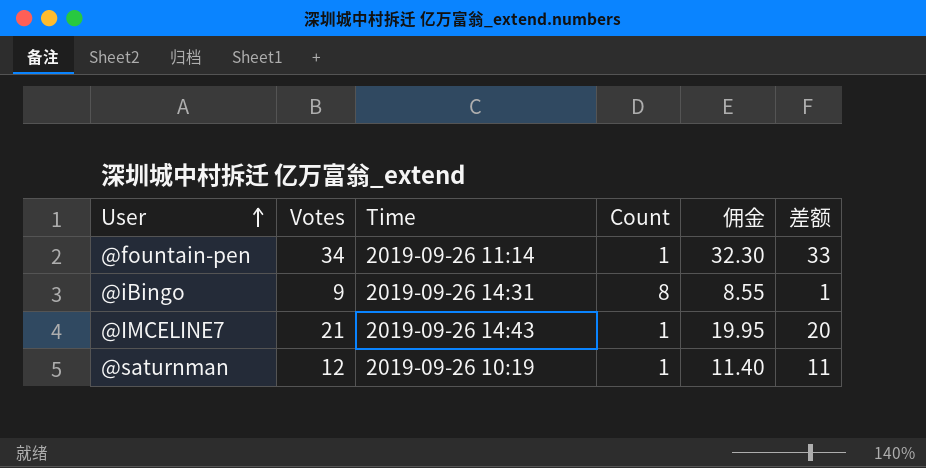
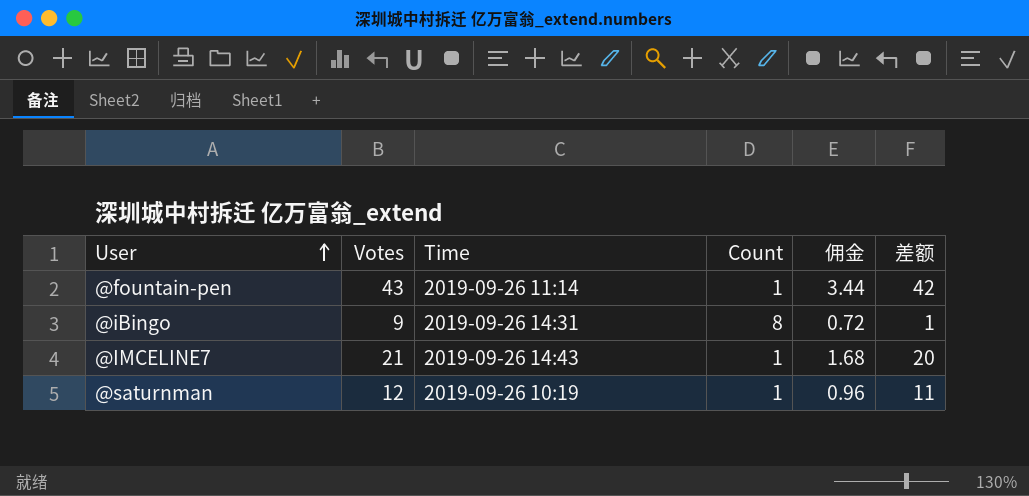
column 佣金 | formula: [Votes] * 0.95 -> [Votes] * 0.08
@fountain-pen | Votes: 34 -> 43
@fountain-pen | 差额: 33 -> 42

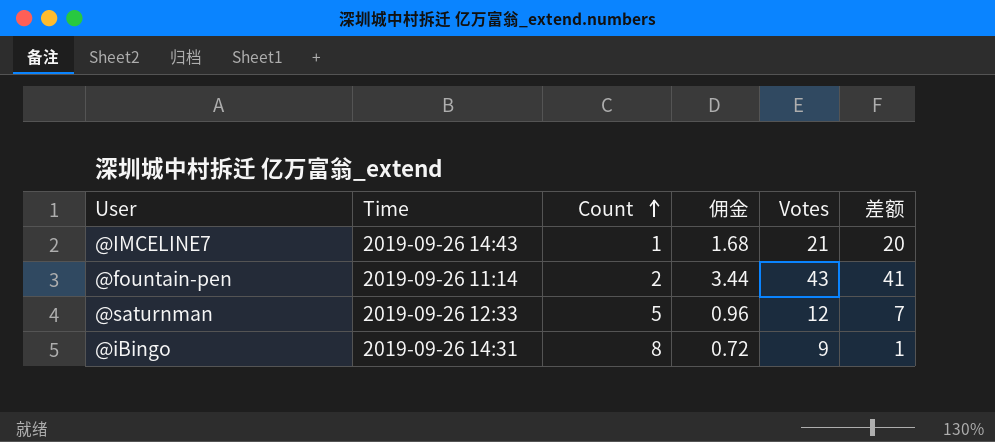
row order: User ascending -> Count ascending
column Votes | position: 2 -> 5
@fountain-pen | Count: 1 -> 2
@fountain-pen | 差额: 42 -> 41
@saturnman | Time: 2019-09-26 10:19 -> 2019-09-26 12:33
@saturnman | Count: 1 -> 5
@saturnman | 差额: 11 -> 7

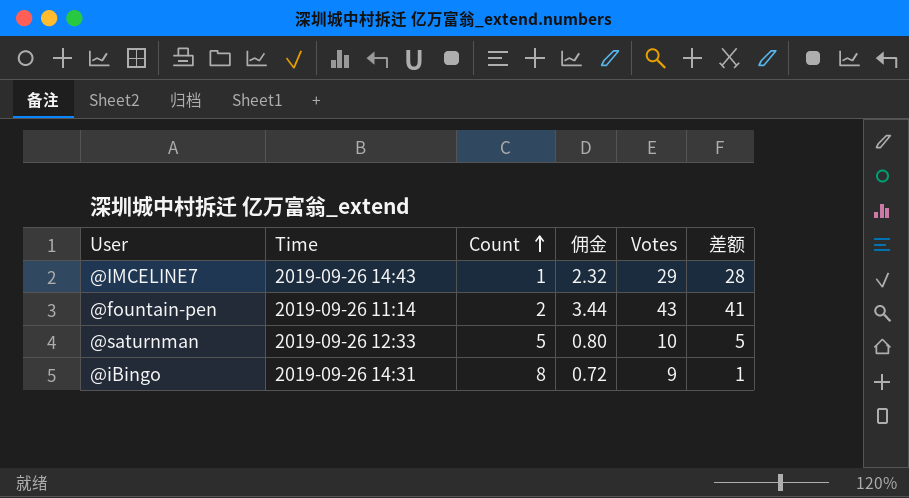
@IMCELINE7 | 佣金: 1.68 -> 2.32
@IMCELINE7 | Votes: 21 -> 29
@IMCELINE7 | 差额: 20 -> 28
@saturnman | 佣金: 0.96 -> 0.80
@saturnman | Votes: 12 -> 10
@saturnman | 差额: 7 -> 5

